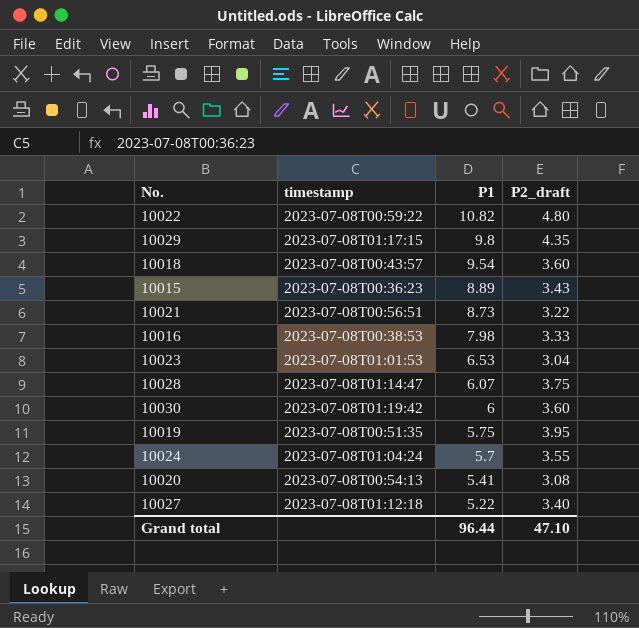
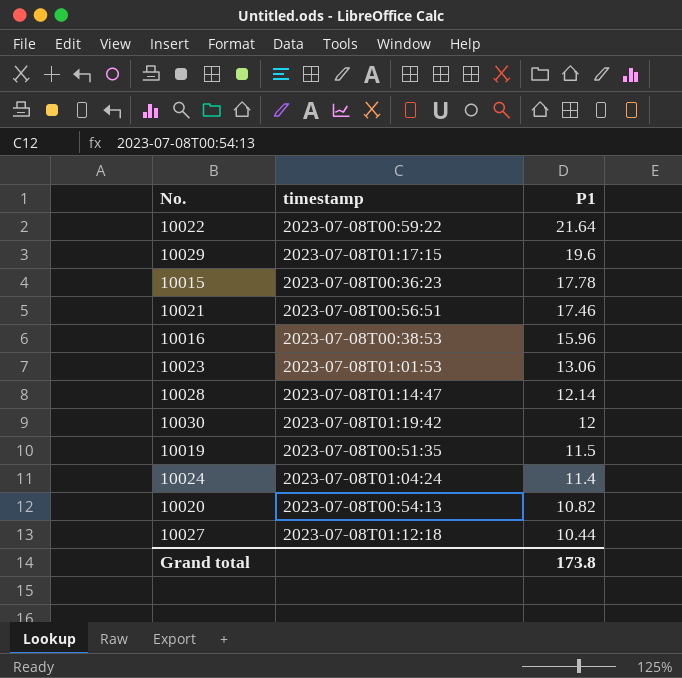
column P2_draft | position: 4 -> none
row 10018: 2023-07-08T00:43:57 | 9.54 | 3.60 -> none
10022 | P1: 10.82 -> 21.64
10029 | P1: 9.8 -> 19.6
10015 | P1: 8.89 -> 17.78
10021 | P1: 8.73 -> 17.46
10016 | P1: 7.98 -> 15.96
10023 | P1: 6.53 -> 13.06
10028 | P1: 6.07 -> 12.14
10030 | P1: 6 -> 12
10019 | P1: 5.75 -> 11.5
10024 | P1: 5.7 -> 11.4
10020 | P1: 5.41 -> 10.82
10027 | P1: 5.22 -> 10.44
Grand total | P1: 96.44 -> 173.8

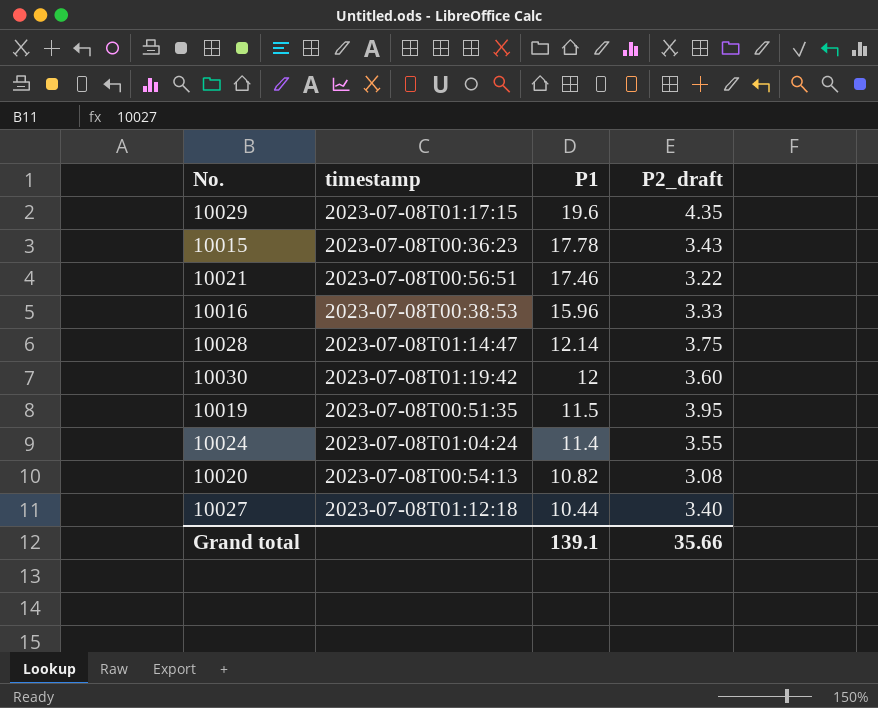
column P2_draft | position: none -> 4
row 10022: 2023-07-08T00:59:22 | 21.64 -> none
row 10023: 2023-07-08T01:01:53 | 13.06 -> none
Grand total | P1: 173.8 -> 139.1

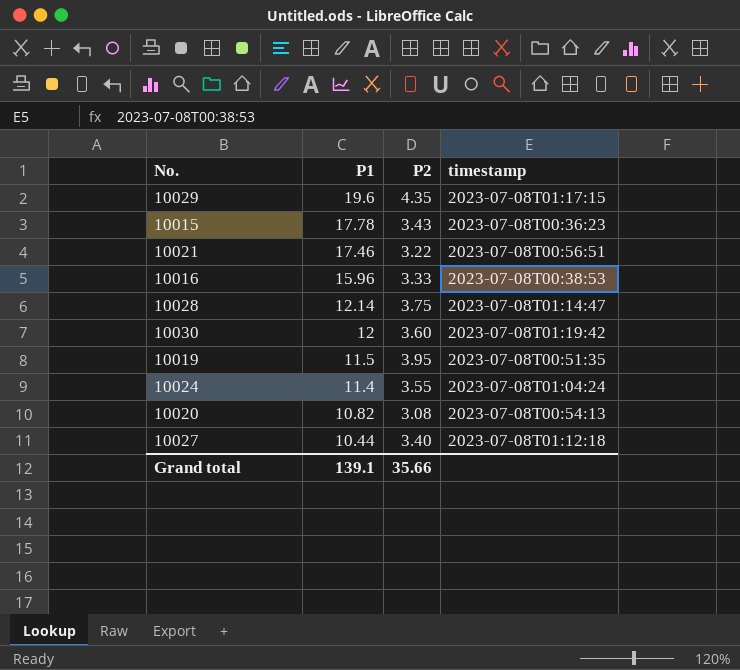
column name: P2_draft -> P2
column timestamp | position: 2 -> 4

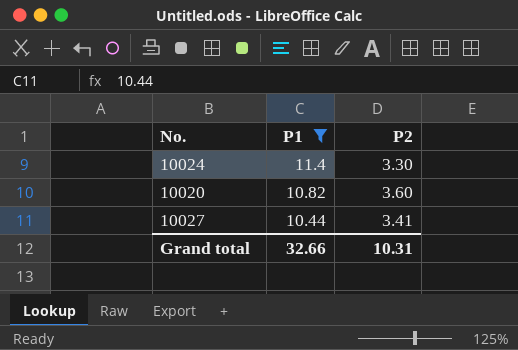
filter: none -> P1 <= 11.4
column timestamp | position: 4 -> none
10024 | P2: 3.55 -> 3.30
10020 | P2: 3.08 -> 3.60
10027 | P2: 3.40 -> 3.41
Grand total | P1: 139.1 -> 32.66
Grand total | P2: 35.66 -> 10.31

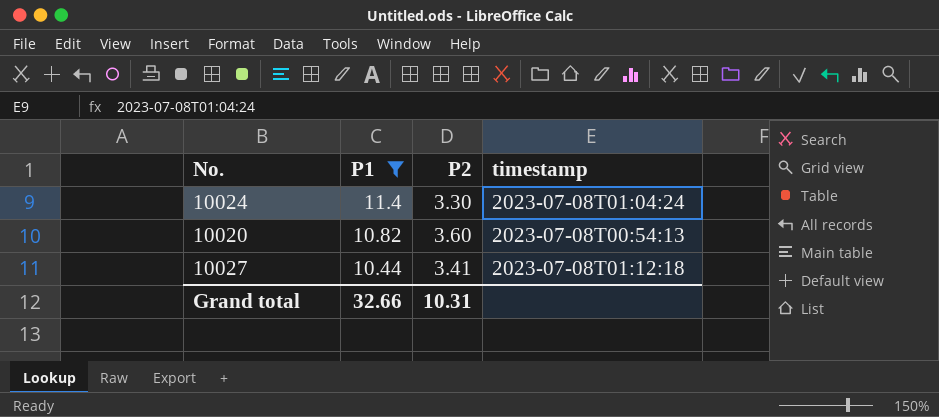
column timestamp | position: none -> 4

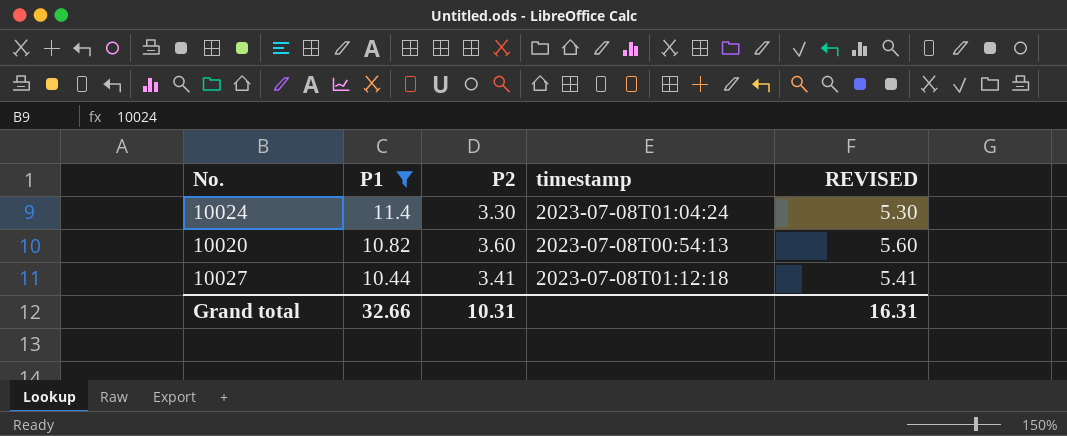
column REVISED | formula: none -> [P2] + 2

